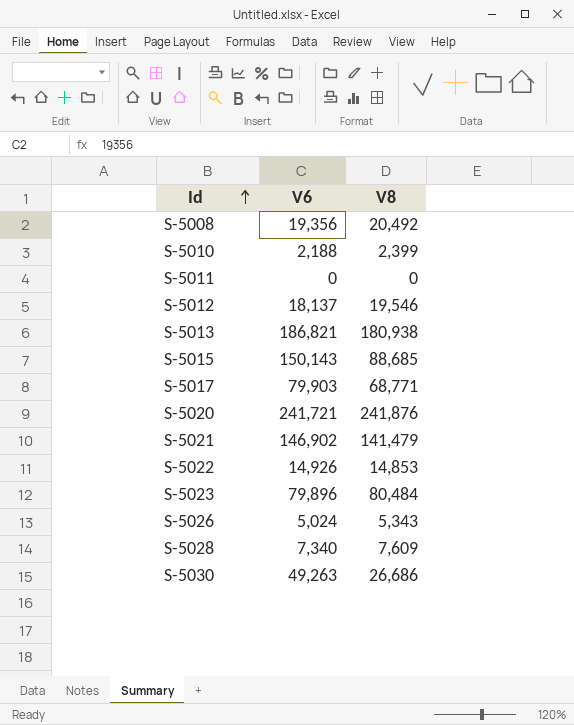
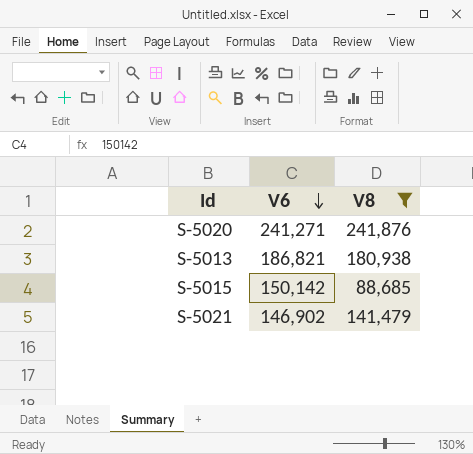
filter: none -> V8 >= 88,685
row order: Id ascending -> V6 descending
S-5020 | V6: 241,721 -> 241,271
S-5015 | V6: 150,143 -> 150,142

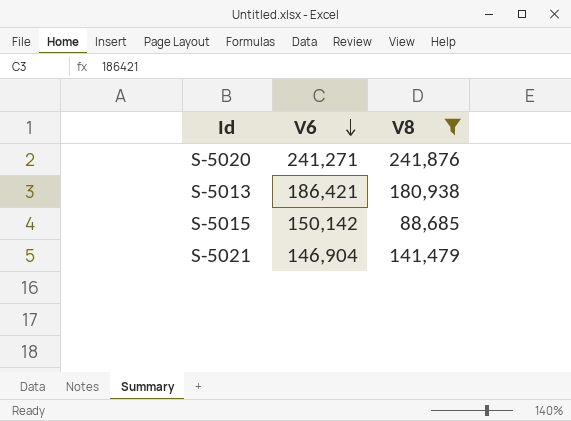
S-5013 | V6: 186,821 -> 186,421
S-5021 | V6: 146,902 -> 146,904

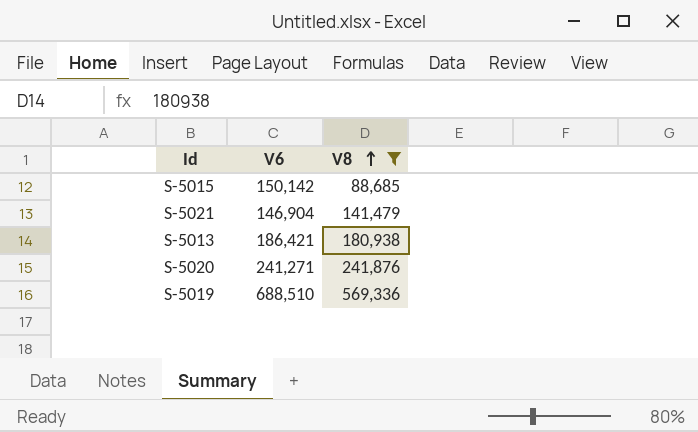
row order: V6 descending -> V8 ascending
row S-5019: none -> 688,510 | 569,336

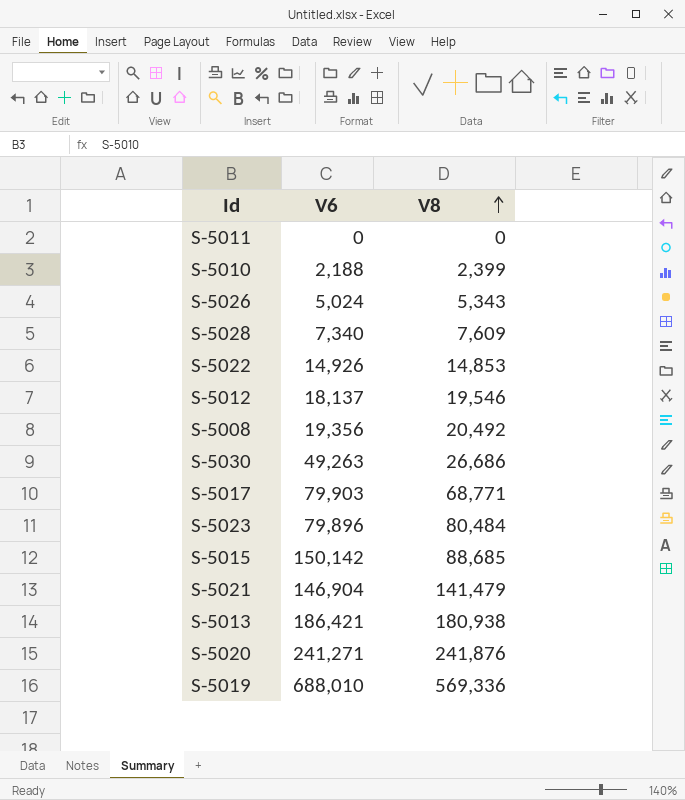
filter: V8 >= 88,685 -> none
S-5019 | V6: 688,510 -> 688,010

